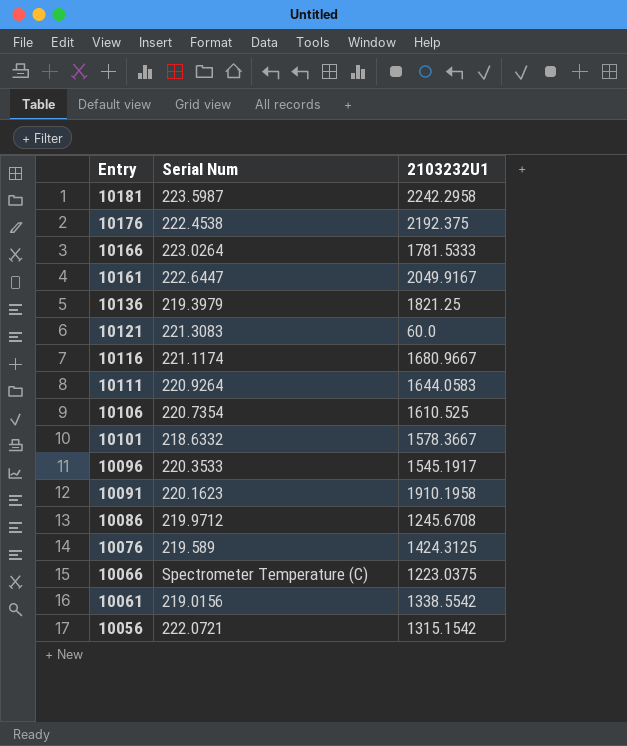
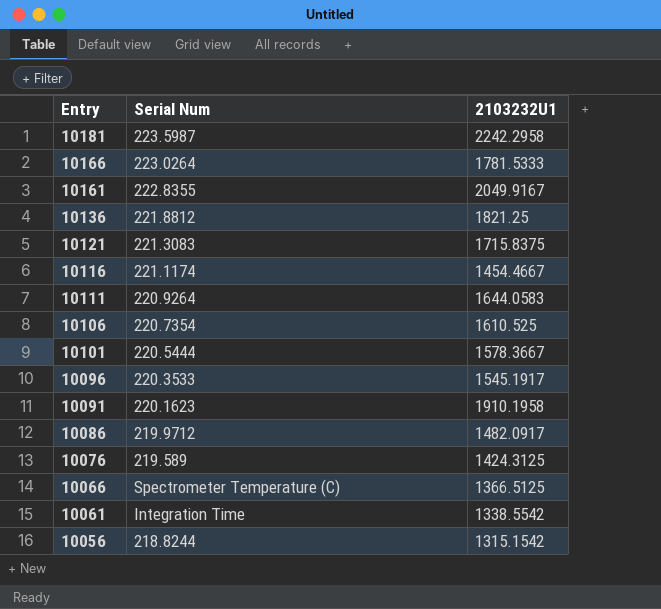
row 10176: 222.4538 | 2192.375 -> none
10161 | Serial Num: 222.6447 -> 222.8355
10136 | Serial Num: 219.3979 -> 221.8812
10121 | 2103232U1: 60.0 -> 1715.8375
10116 | 2103232U1: 1680.9667 -> 1454.4667
10101 | Serial Num: 218.6332 -> 220.5444
10086 | 2103232U1: 1245.6708 -> 1482.0917
10066 | 2103232U1: 1223.0375 -> 1366.5125
10061 | Serial Num: 219.0156 -> Integration Time
10056 | Serial Num: 222.0721 -> 218.8244

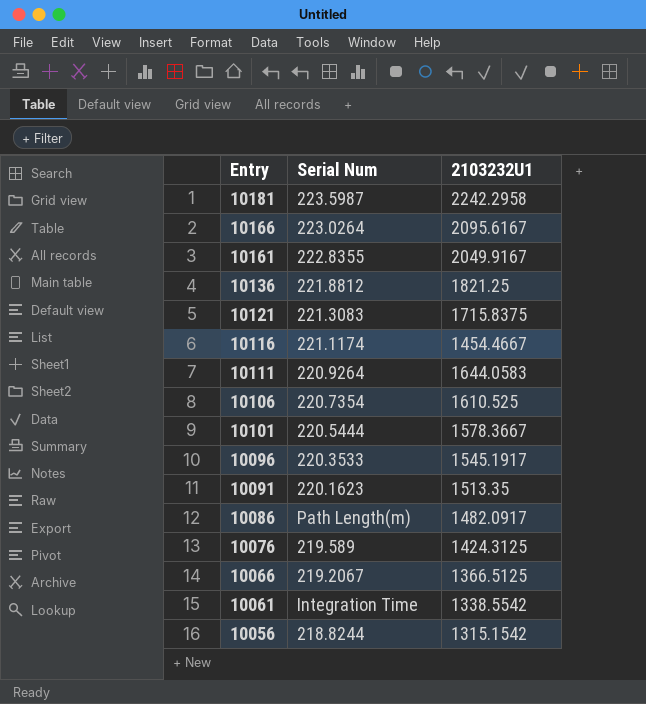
10166 | 2103232U1: 1781.5333 -> 2095.6167
10091 | 2103232U1: 1910.1958 -> 1513.35
10086 | Serial Num: 219.9712 -> Path Length(m)
10066 | Serial Num: Spectrometer Temperature (C) -> 219.2067

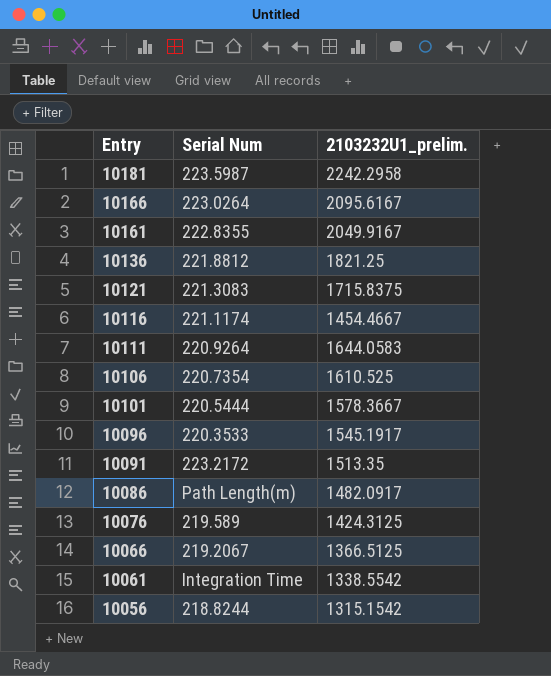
column name: 2103232U1 -> 2103232U1_prelim.
10091 | Serial Num: 220.1623 -> 223.2172

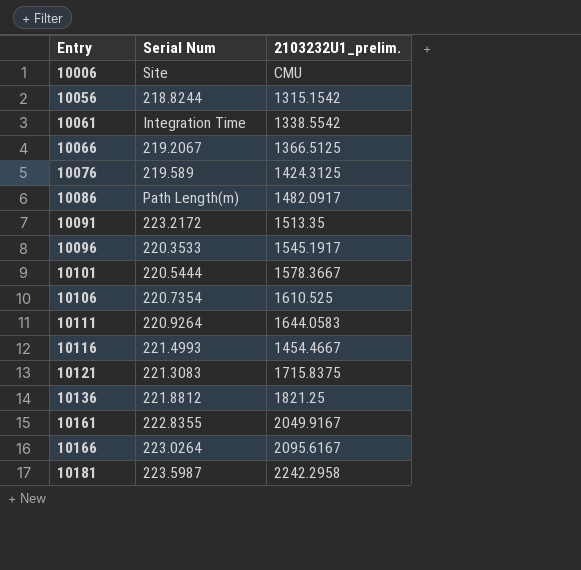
row order: Entry descending -> Entry ascending
row 10006: none -> Site | CMU
10116 | Serial Num: 221.1174 -> 221.4993

